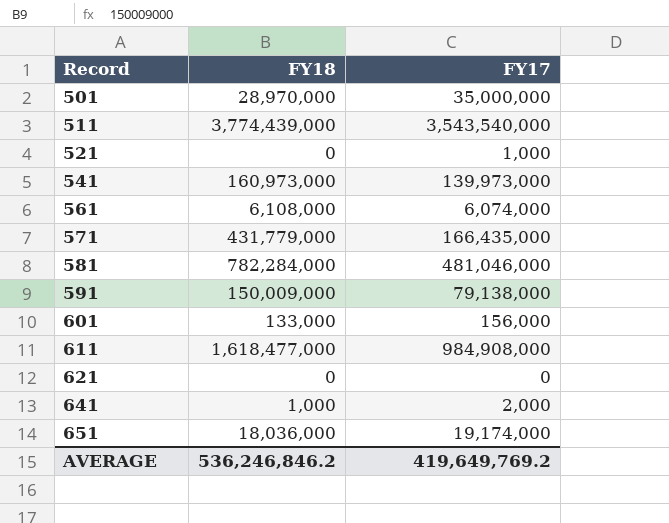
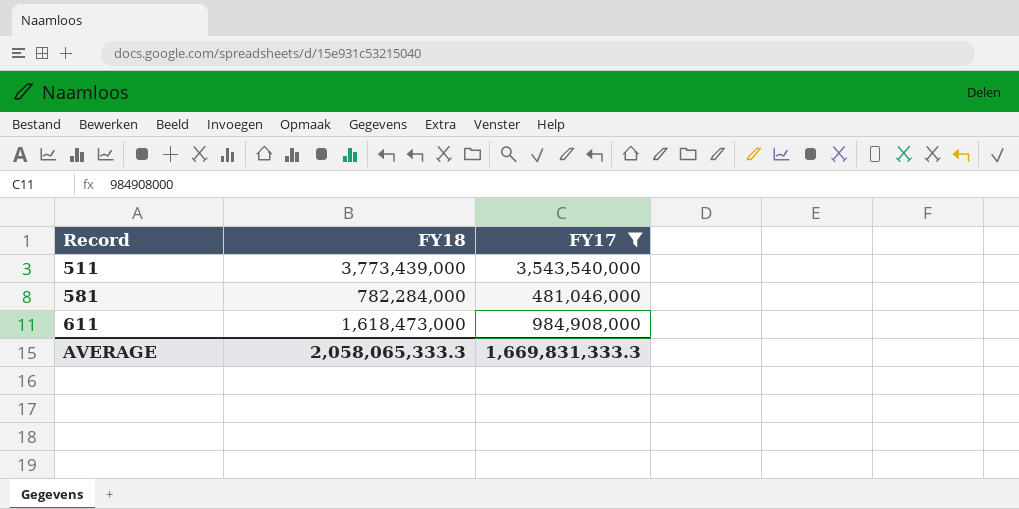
filter: none -> FY17 >= 481,046,000
511 | FY18: 3,774,439,000 -> 3,773,439,000
611 | FY18: 1,618,477,000 -> 1,618,473,000
AVERAGE | FY18: 536,246,846.2 -> 2,058,065,333.3
AVERAGE | FY17: 419,649,769.2 -> 1,669,831,333.3

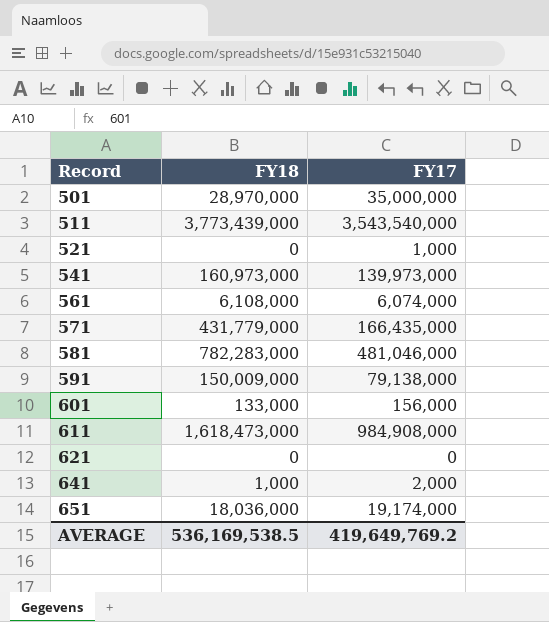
filter: FY17 >= 481,046,000 -> none
581 | FY18: 782,284,000 -> 782,283,000
AVERAGE | FY18: 2,058,065,333.3 -> 536,169,538.5
AVERAGE | FY17: 1,669,831,333.3 -> 419,649,769.2

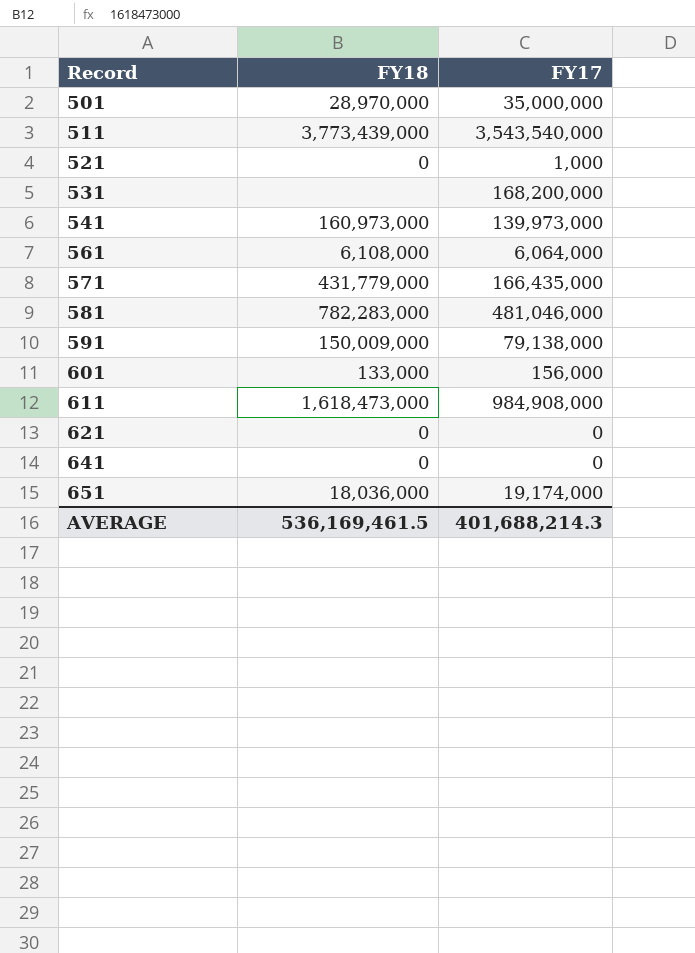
row 531: none -> none | 168,200,000
561 | FY17: 6,074,000 -> 6,064,000
641 | FY18: 1,000 -> 0
641 | FY17: 2,000 -> 0
AVERAGE | FY18: 536,169,538.5 -> 536,169,461.5
AVERAGE | FY17: 419,649,769.2 -> 401,688,214.3

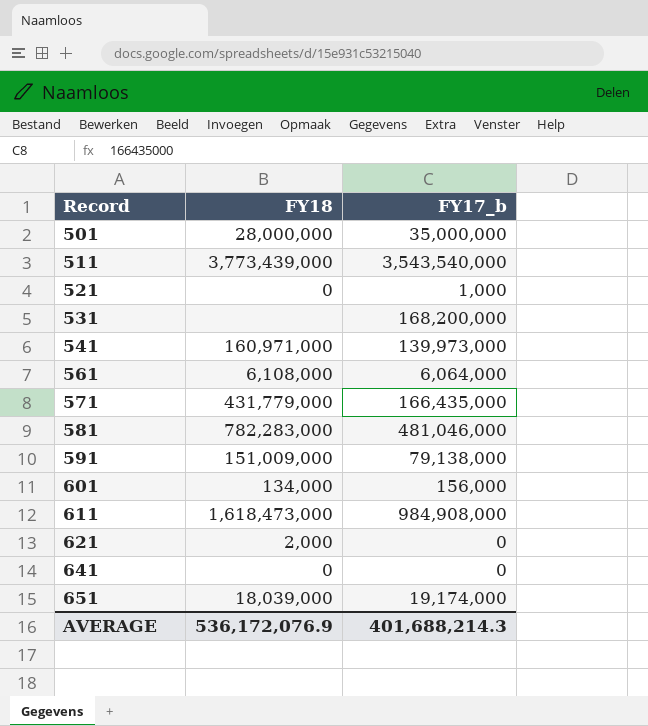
column name: FY17 -> FY17_b
501 | FY18: 28,970,000 -> 28,000,000
541 | FY18: 160,973,000 -> 160,971,000
591 | FY18: 150,009,000 -> 151,009,000
601 | FY18: 133,000 -> 134,000
621 | FY18: 0 -> 2,000
651 | FY18: 18,036,000 -> 18,039,000
AVERAGE | FY18: 536,169,461.5 -> 536,172,076.9

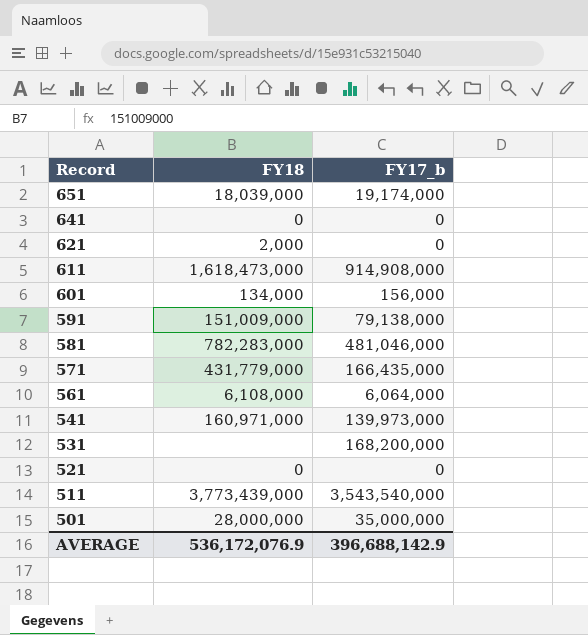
row order: Record ascending -> Record descending
611 | FY17_b: 984,908,000 -> 914,908,000
521 | FY17_b: 1,000 -> 0
AVERAGE | FY17_b: 401,688,214.3 -> 396,688,142.9

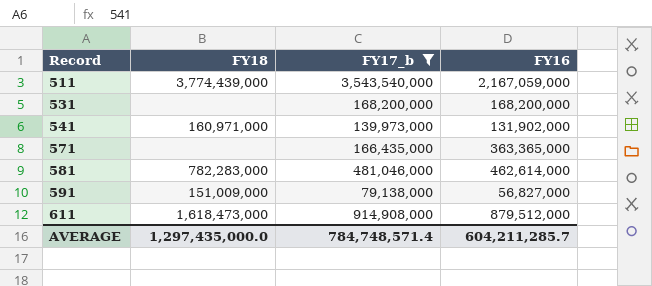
filter: none -> FY17_b >= 79,138,000
row order: Record descending -> Record ascending
column FY16 | position: none -> 4
511 | FY18: 3,773,439,000 -> 3,774,439,000
571 | FY18: 431,779,000 -> none
AVERAGE | FY18: 536,172,076.9 -> 1,297,435,000.0
AVERAGE | FY17_b: 396,688,142.9 -> 784,748,571.4

